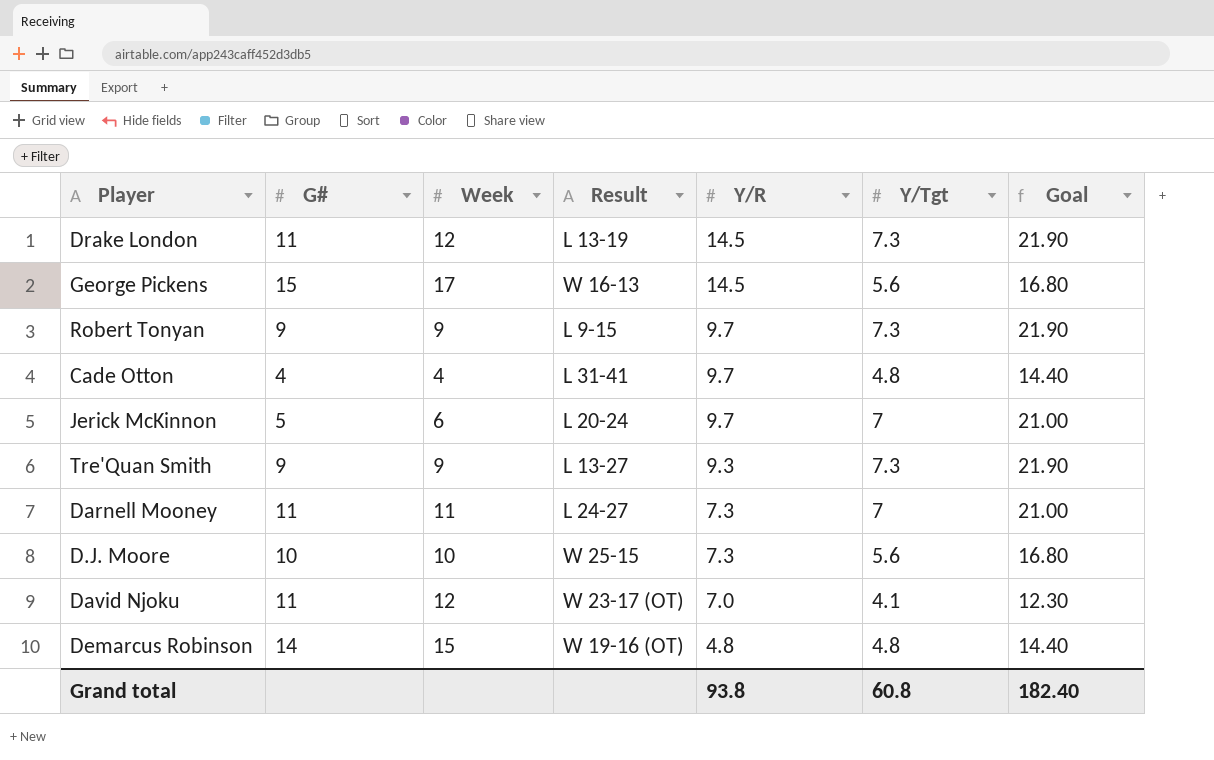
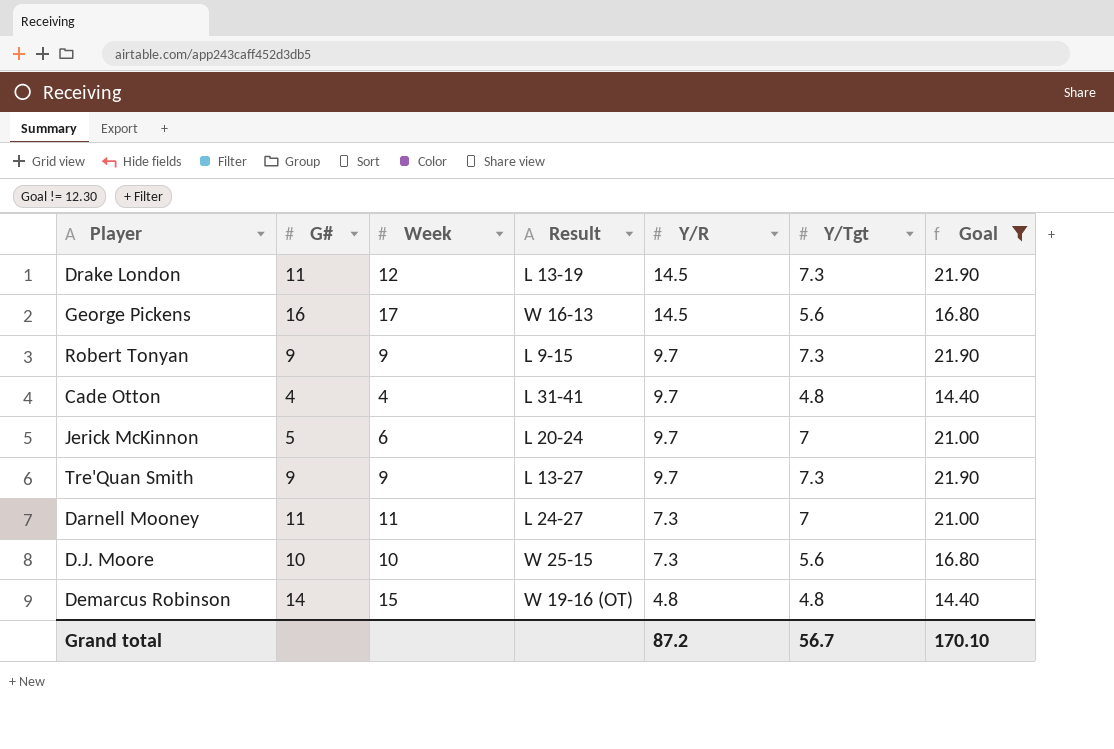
filter: none -> Goal != 12.30
George Pickens | G#: 15 -> 16
Tre'Quan Smith | Y/R: 9.3 -> 9.7
Grand total | Y/R: 93.8 -> 87.2
Grand total | Y/Tgt: 60.8 -> 56.7
Grand total | Goal: 182.40 -> 170.10

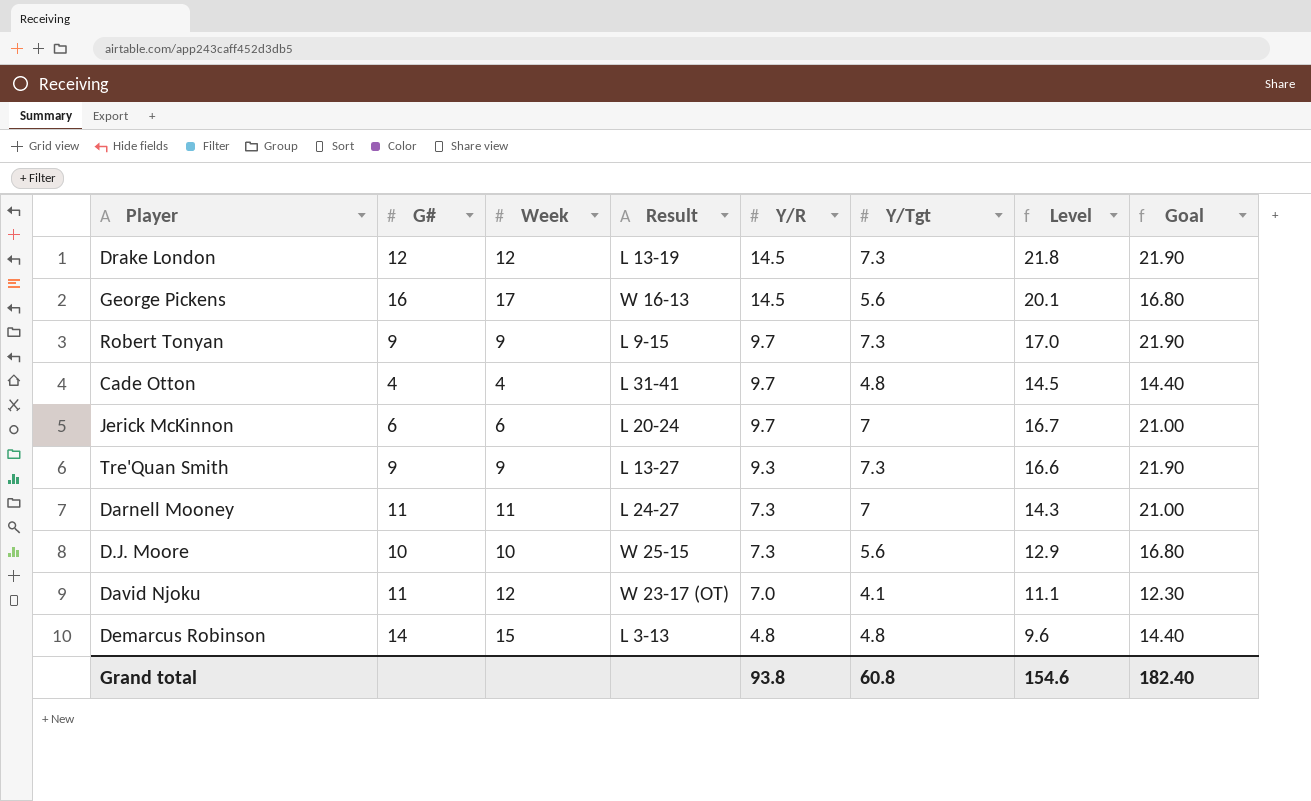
filter: Goal != 12.30 -> none
column Level | formula: none -> [Y/R] + [Y/Tgt]
Drake London | G#: 11 -> 12
Jerick McKinnon | G#: 5 -> 6
Tre'Quan Smith | Y/R: 9.7 -> 9.3
Demarcus Robinson | Result: W 19-16 (OT) -> L 3-13
Grand total | Y/R: 87.2 -> 93.8
Grand total | Y/Tgt: 56.7 -> 60.8
Grand total | Goal: 170.10 -> 182.40

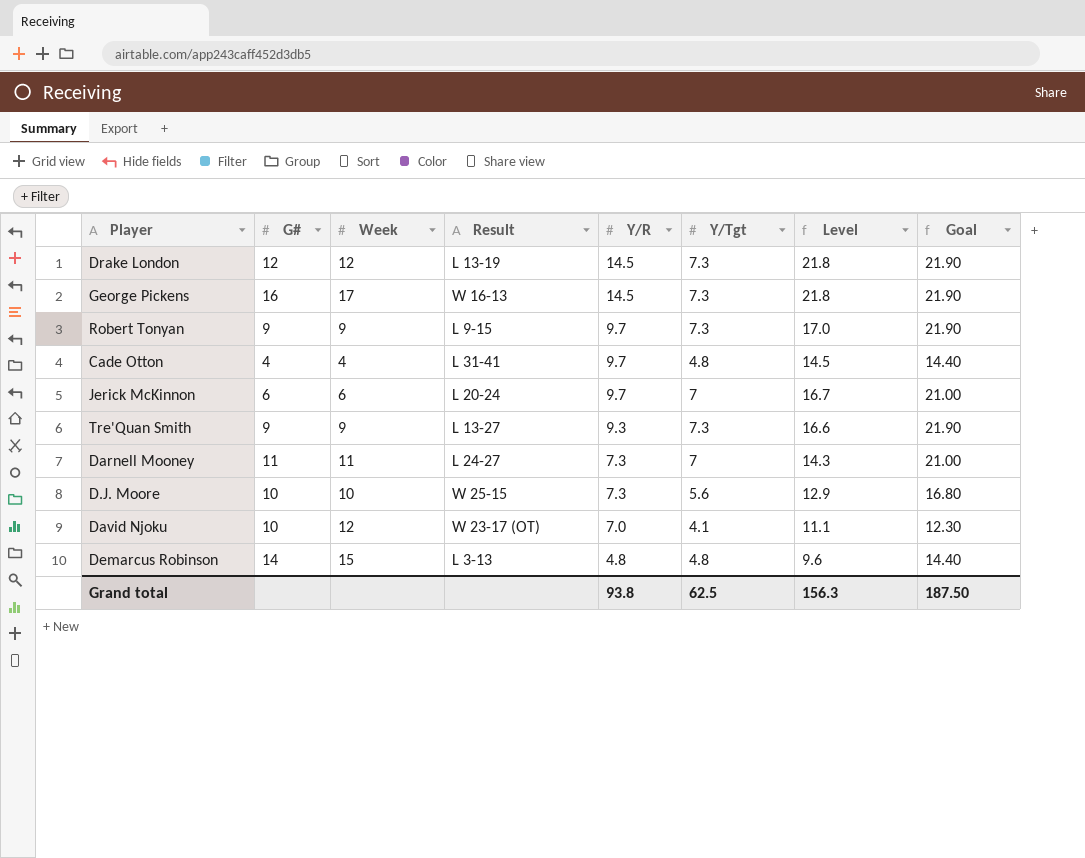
George Pickens | Y/Tgt: 5.6 -> 7.3
George Pickens | Level: 20.1 -> 21.8
George Pickens | Goal: 16.80 -> 21.90
David Njoku | G#: 11 -> 10
Grand total | Y/Tgt: 60.8 -> 62.5
Grand total | Level: 154.6 -> 156.3
Grand total | Goal: 182.40 -> 187.50

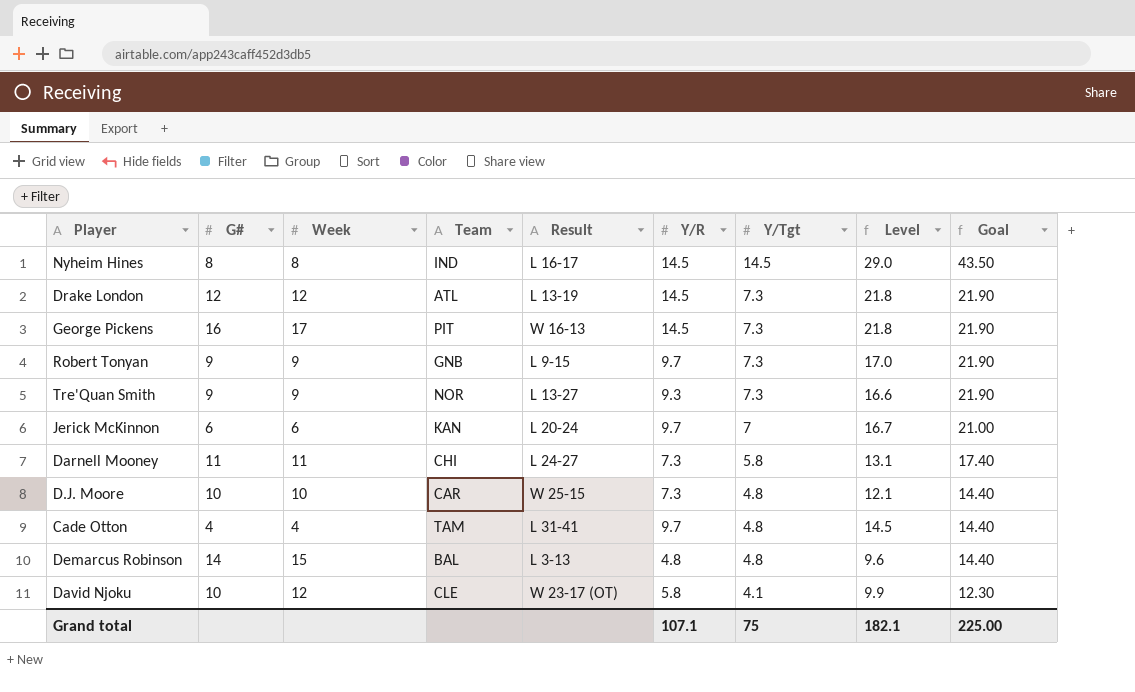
row order: Y/R descending -> Y/Tgt descending
column Team | position: none -> 4
row Nyheim Hines: none -> 8 | 8 | IND | L 16-17 | 14.5 | 14.5 | 29.0 | 43.50
Darnell Mooney | Y/Tgt: 7 -> 5.8
Darnell Mooney | Level: 14.3 -> 13.1
Darnell Mooney | Goal: 21.00 -> 17.40
D.J. Moore | Y/Tgt: 5.6 -> 4.8
D.J. Moore | Level: 12.9 -> 12.1
D.J. Moore | Goal: 16.80 -> 14.40
David Njoku | Y/R: 7.0 -> 5.8
David Njoku | Level: 11.1 -> 9.9
Grand total | Y/R: 93.8 -> 107.1
Grand total | Y/Tgt: 62.5 -> 75
Grand total | Level: 156.3 -> 182.1
Grand total | Goal: 187.50 -> 225.00

